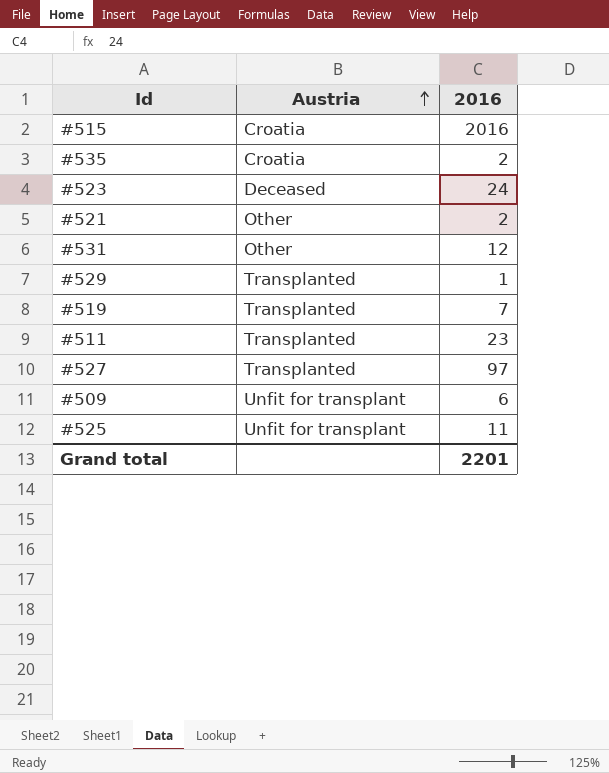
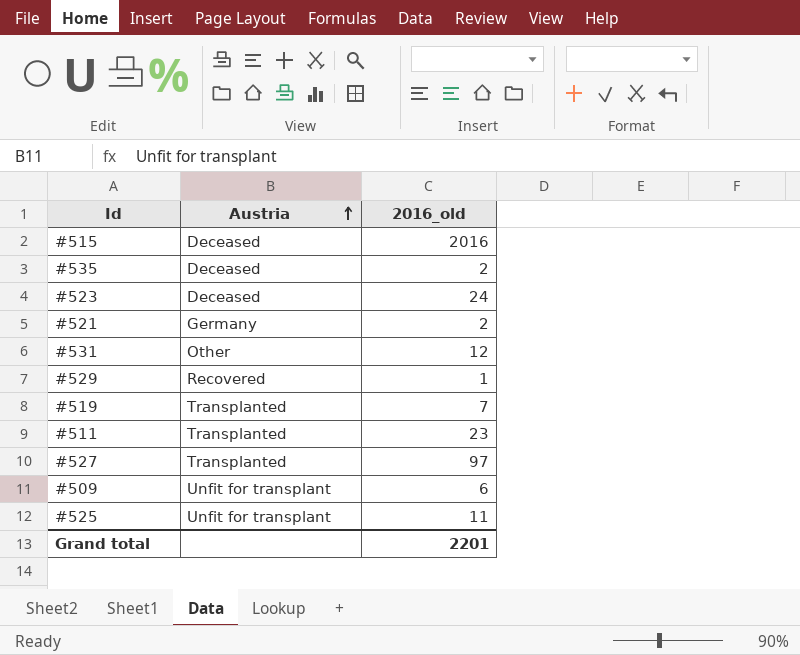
column name: 2016 -> 2016_old
#515 | Austria: Croatia -> Deceased
#535 | Austria: Croatia -> Deceased
#521 | Austria: Other -> Germany
#529 | Austria: Transplanted -> Recovered

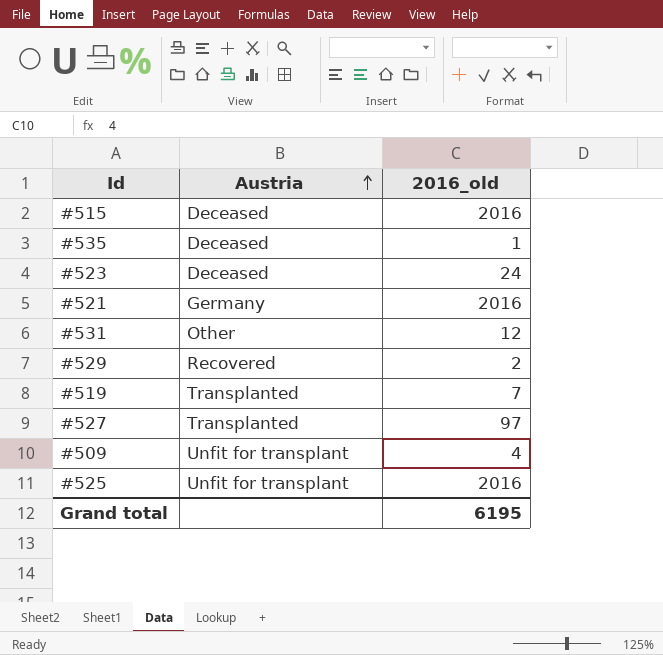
row #511: Transplanted | 23 -> none
#535 | 2016_old: 2 -> 1
#521 | 2016_old: 2 -> 2016
#529 | 2016_old: 1 -> 2
#509 | 2016_old: 6 -> 4
#525 | 2016_old: 11 -> 2016
Grand total | 2016_old: 2201 -> 6195

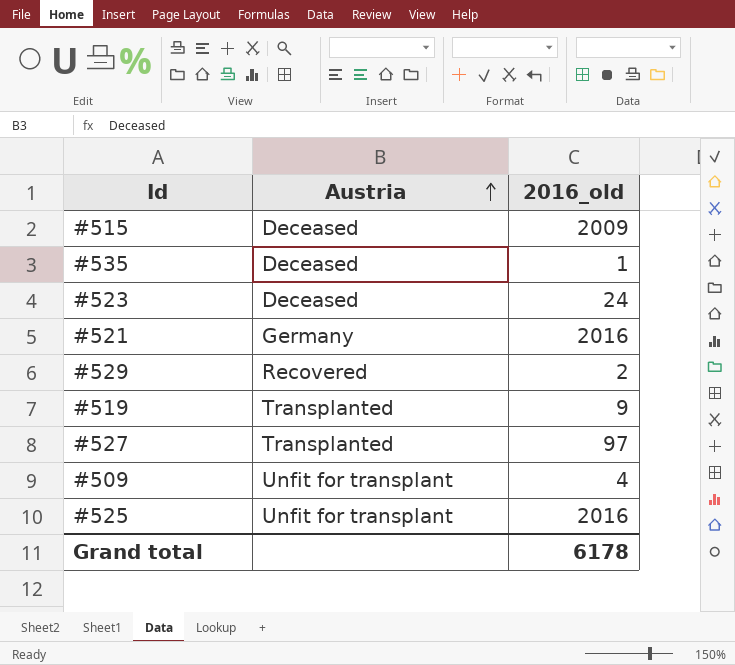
row #531: Other | 12 -> none
#515 | 2016_old: 2016 -> 2009
#519 | 2016_old: 7 -> 9
Grand total | 2016_old: 6195 -> 6178

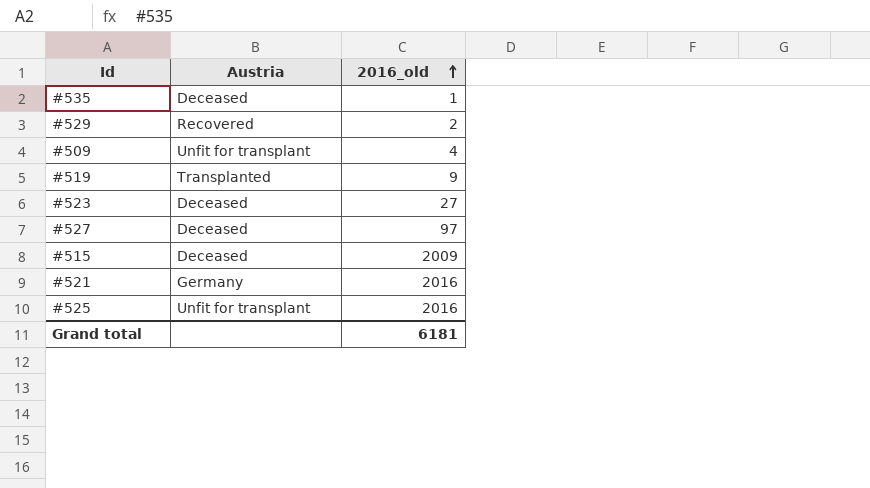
row order: Austria ascending -> 2016_old ascending
#523 | 2016_old: 24 -> 27
#527 | Austria: Transplanted -> Deceased
Grand total | 2016_old: 6178 -> 6181

